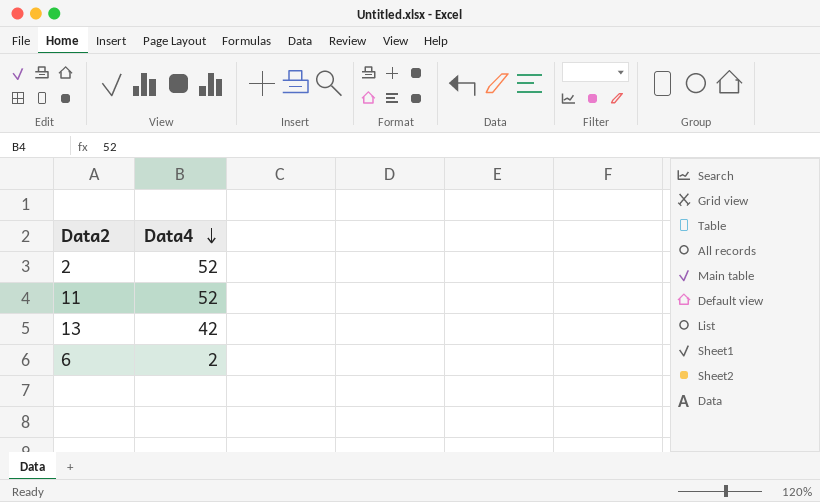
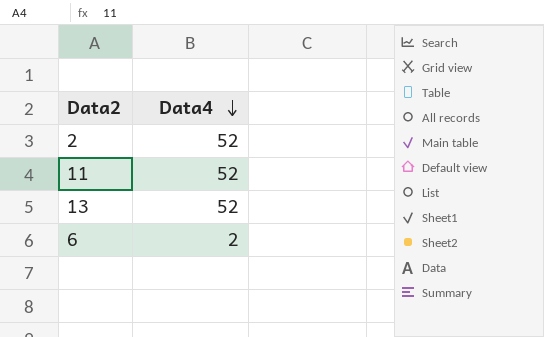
13 | Data4: 42 -> 52

